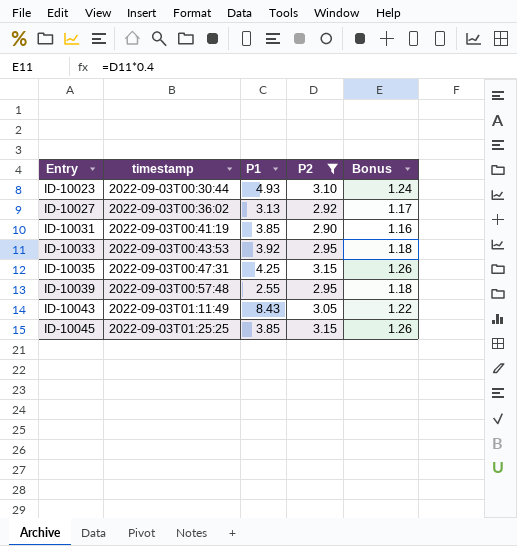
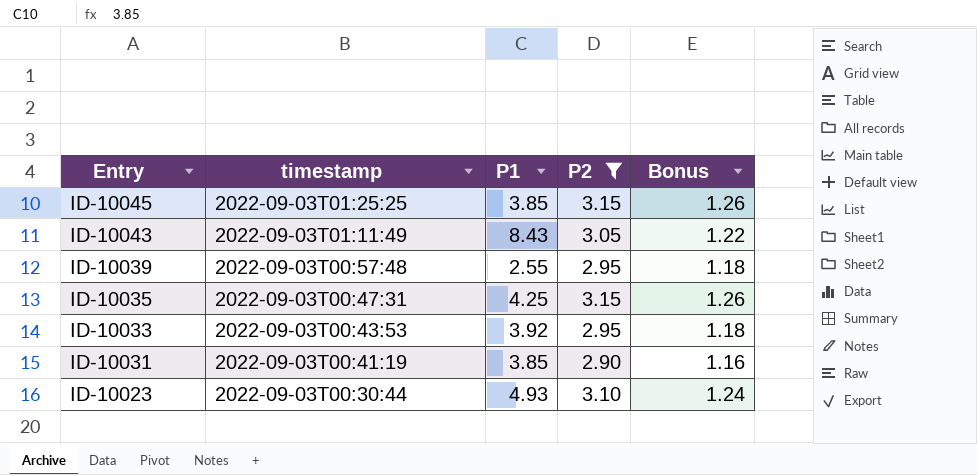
row order: Entry ascending -> Entry descending
row ID-10027: 2022-09-03T00:36:02 | 3.13 | 2.92 | 1.17 -> none

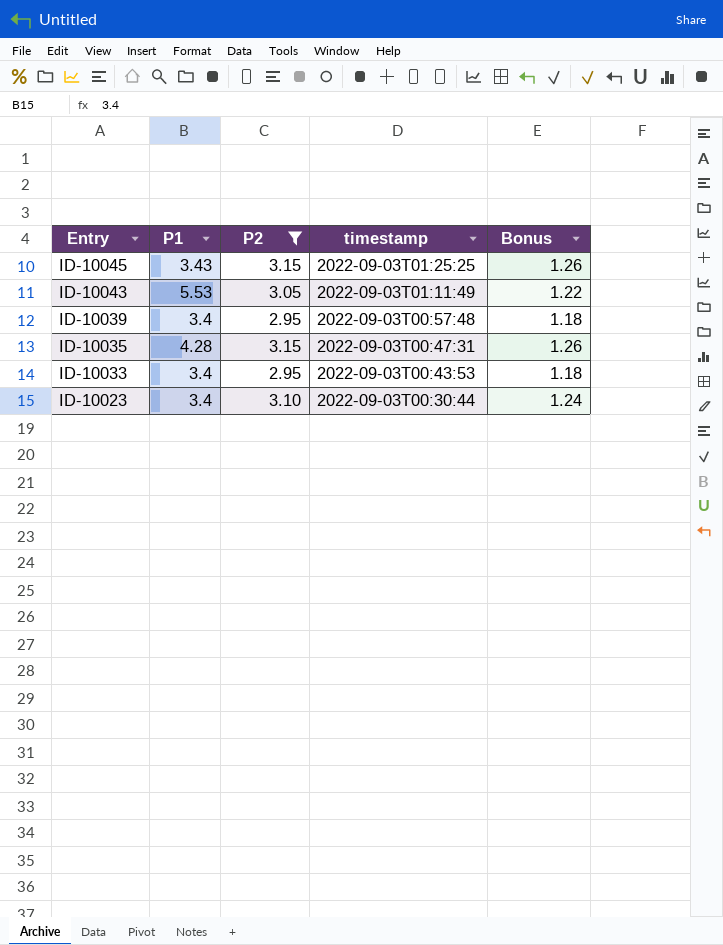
column timestamp | position: 2 -> 4
row ID-10031: 2022-09-03T00:41:19 | 3.85 | 2.90 | 1.16 -> none
ID-10045 | P1: 3.85 -> 3.43
ID-10043 | P1: 8.43 -> 5.53
ID-10039 | P1: 2.55 -> 3.4
ID-10035 | P1: 4.25 -> 4.28
ID-10033 | P1: 3.92 -> 3.4
ID-10023 | P1: 4.93 -> 3.4

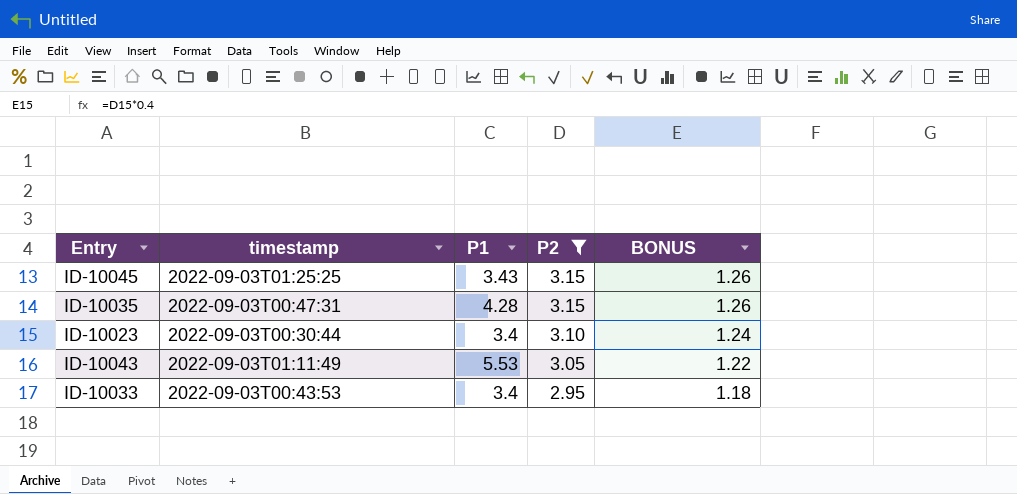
row order: Entry descending -> P2 descending
column timestamp | position: 4 -> 2
column name: Bonus -> BONUS
row ID-10039: 3.4 | 2.95 | 2022-09-03T00:57:48 | 1.18 -> none

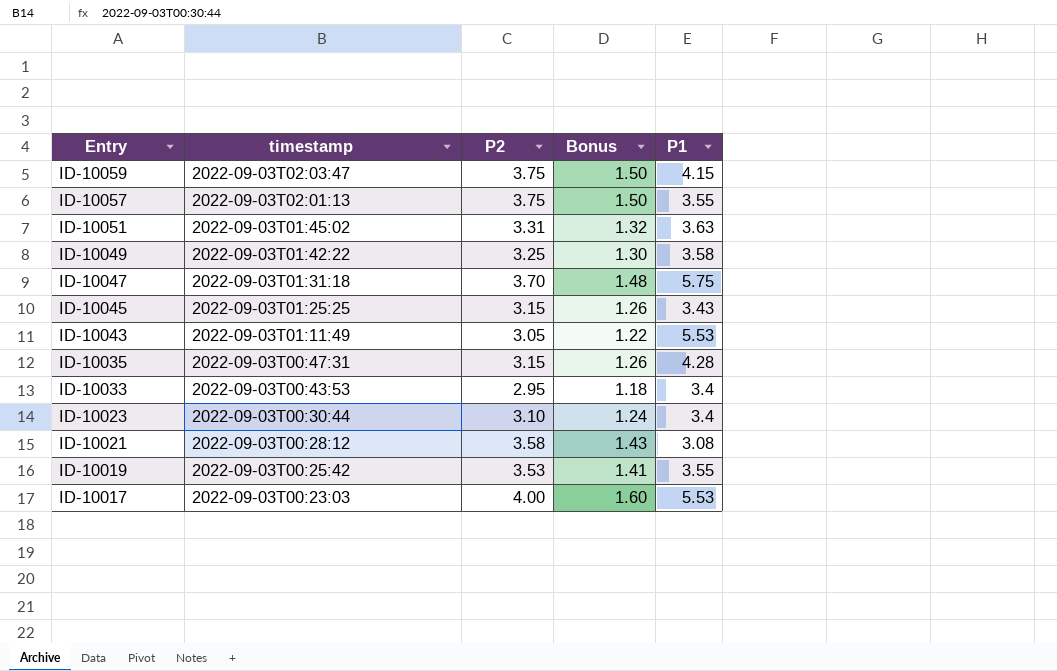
filter: P2 <= 3.15 -> none
row order: P2 descending -> Entry descending
column name: BONUS -> Bonus
column P1 | position: 3 -> 5

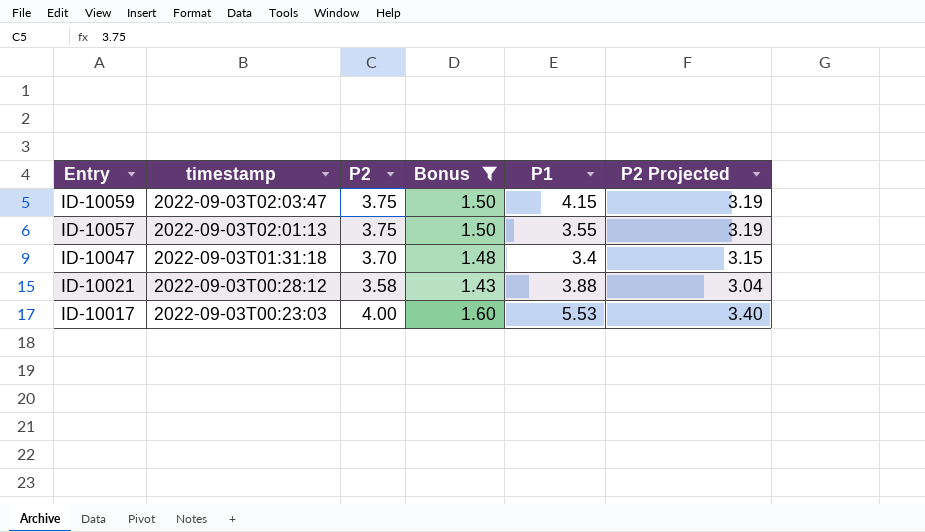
filter: none -> Bonus >= 1.43
column P2 Projected | formula: none -> [P2] * 0.85
ID-10047 | P1: 5.75 -> 3.4
ID-10021 | P1: 3.08 -> 3.88

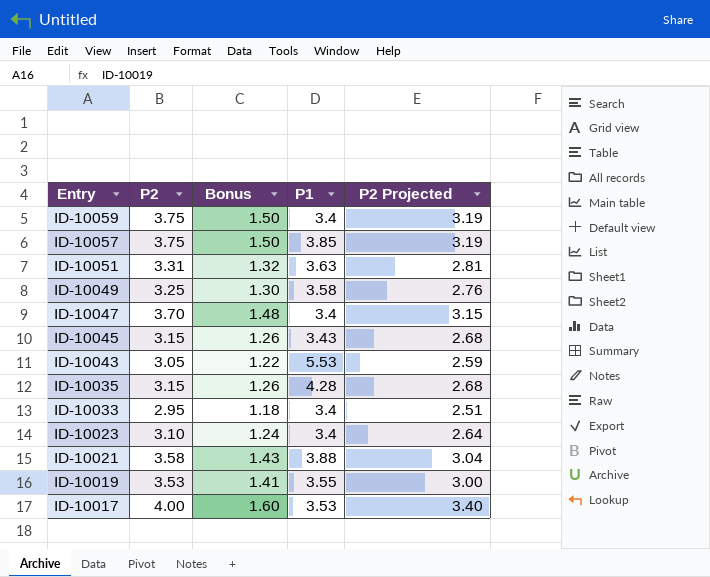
filter: Bonus >= 1.43 -> none
column timestamp | position: 2 -> none
ID-10059 | P1: 4.15 -> 3.4
ID-10057 | P1: 3.55 -> 3.85
ID-10017 | P1: 5.53 -> 3.53

